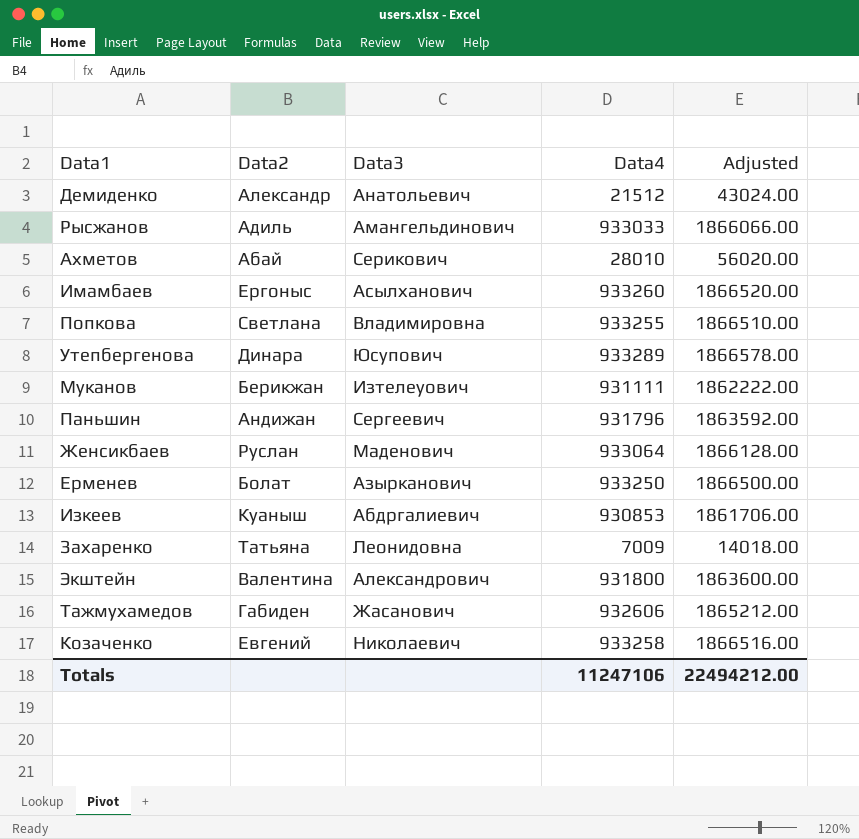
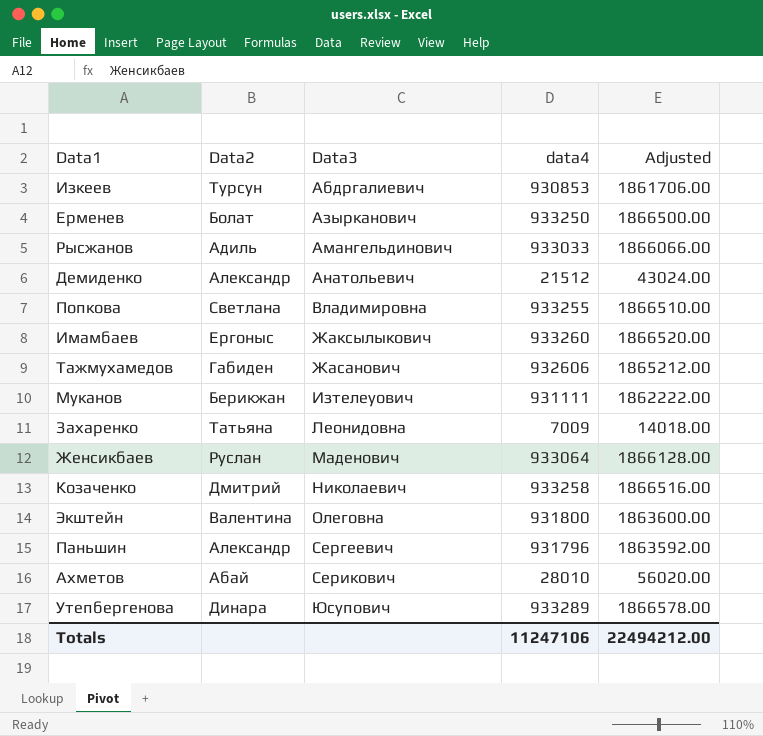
row order: none -> Data3 ascending
column name: Data4 -> data4
Изкеев | Data2: Куаныш -> Турсун
Имамбаев | Data3: Асылханович -> Жаксылыкович
Козаченко | Data2: Евгений -> Дмитрий
Экштейн | Data3: Александрович -> Олеговна
Паньшин | Data2: Андижан -> Александр

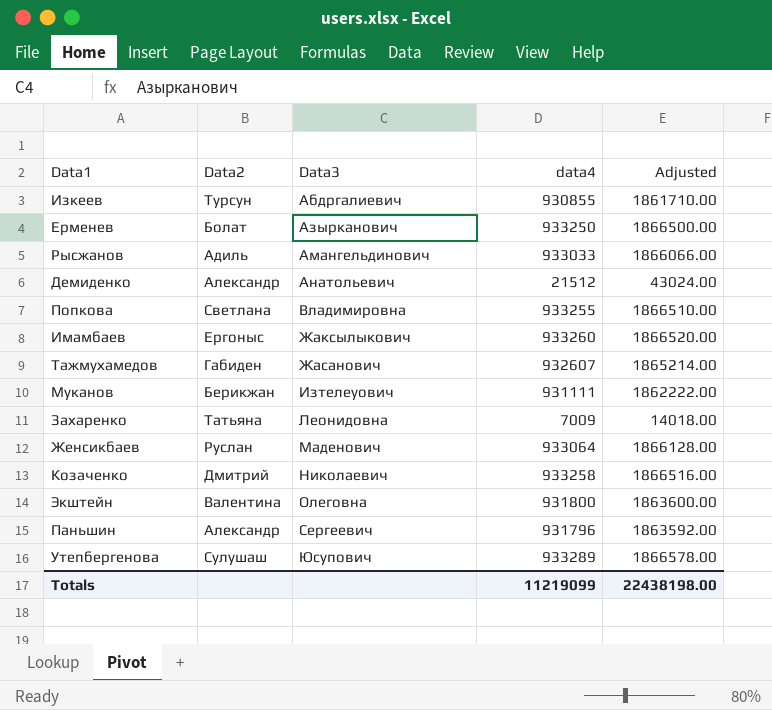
row Ахметов: Абай | Серикович | 28010 | 56020.00 -> none
Изкеев | data4: 930853 -> 930855
Изкеев | Adjusted: 1861706.00 -> 1861710.00
Тажмухамедов | data4: 932606 -> 932607
Тажмухамедов | Adjusted: 1865212.00 -> 1865214.00
Утепбергенова | Data2: Динара -> Сулушаш
Totals | data4: 11247106 -> 11219099
Totals | Adjusted: 22494212.00 -> 22438198.00

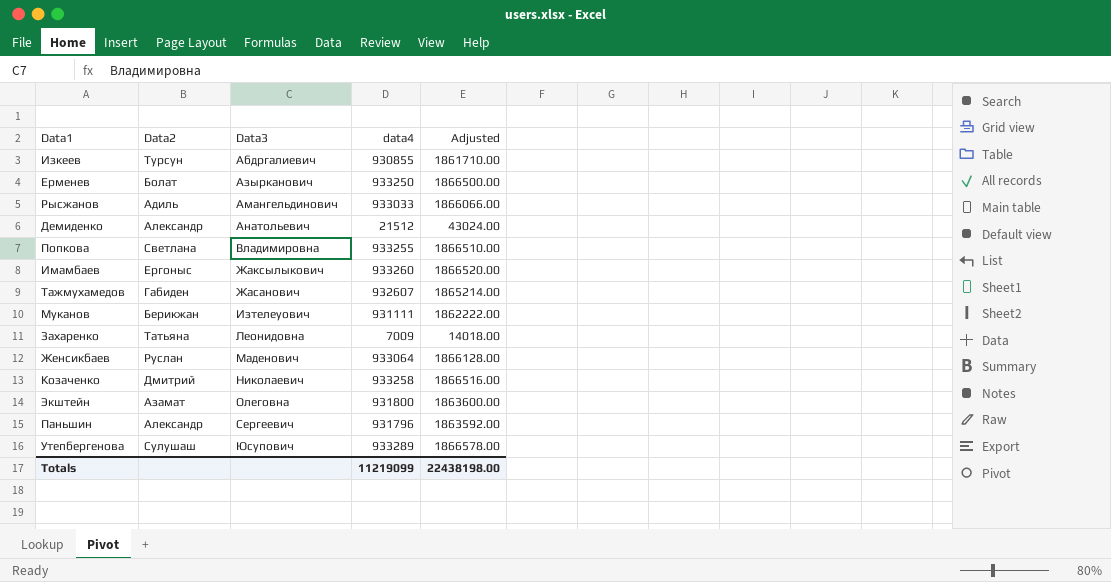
Экштейн | Data2: Валентина -> Азамат

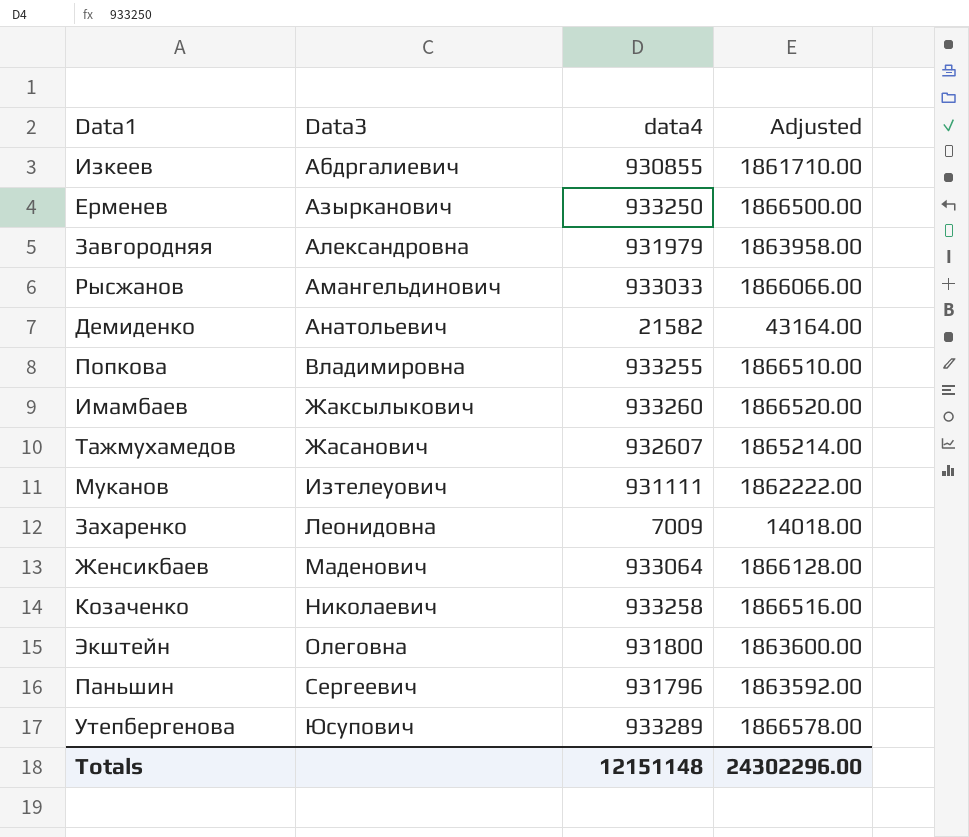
column Data2 | position: 2 -> none
row Завгородняя: none -> Александровна | 931979 | 1863958.00
Демиденко | data4: 21512 -> 21582
Демиденко | Adjusted: 43024.00 -> 43164.00
Totals | data4: 11219099 -> 12151148
Totals | Adjusted: 22438198.00 -> 24302296.00

